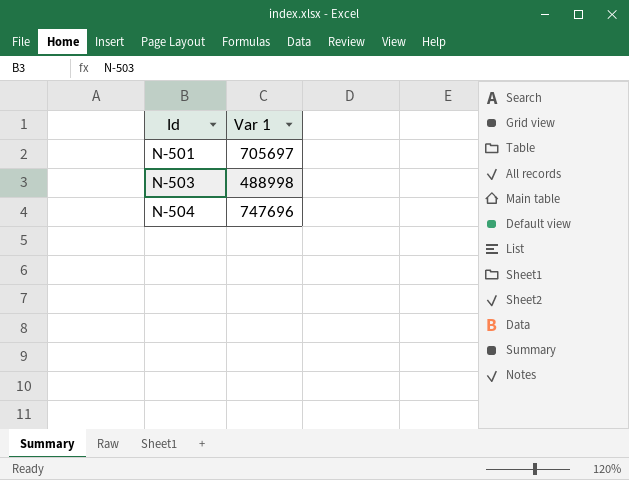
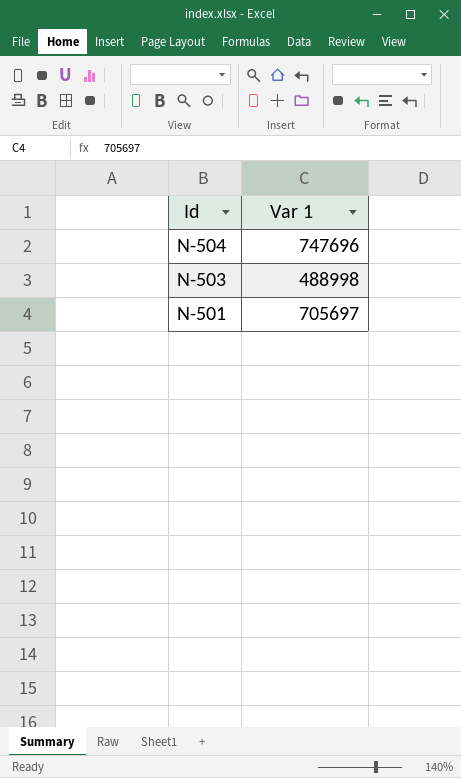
row order: Id ascending -> Id descending

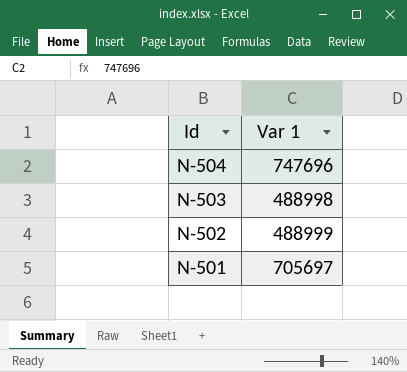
row N-502: none -> 488999

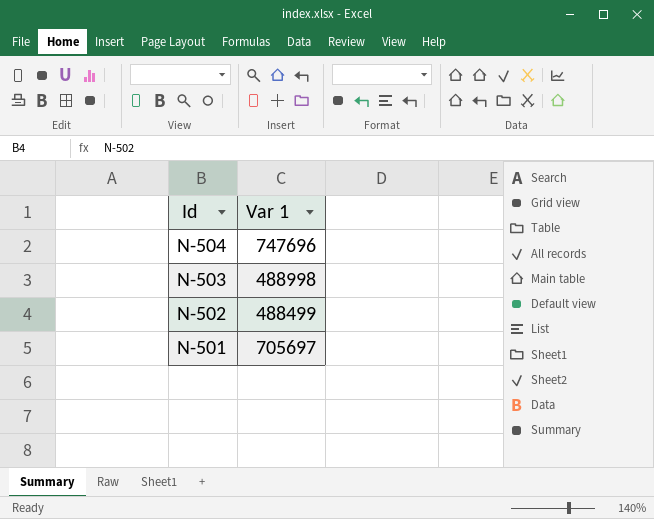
N-502 | Var 1: 488999 -> 488499

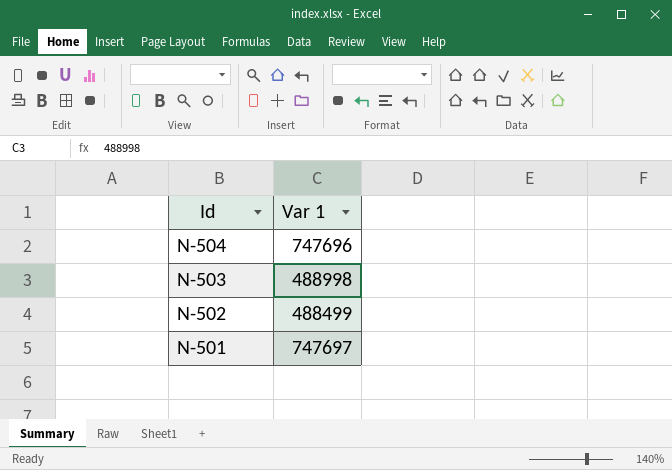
N-501 | Var 1: 705697 -> 747697

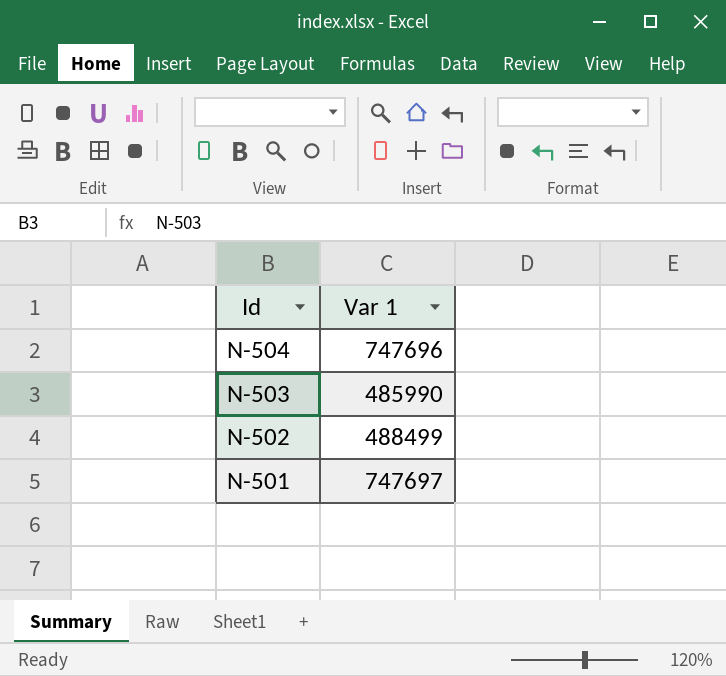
N-503 | Var 1: 488998 -> 485990

